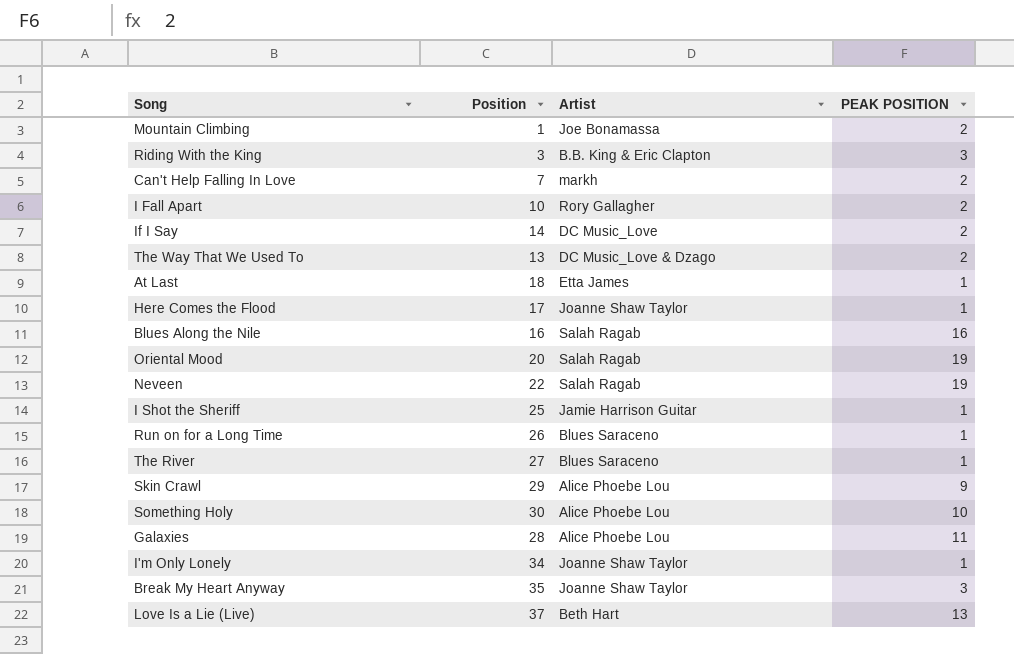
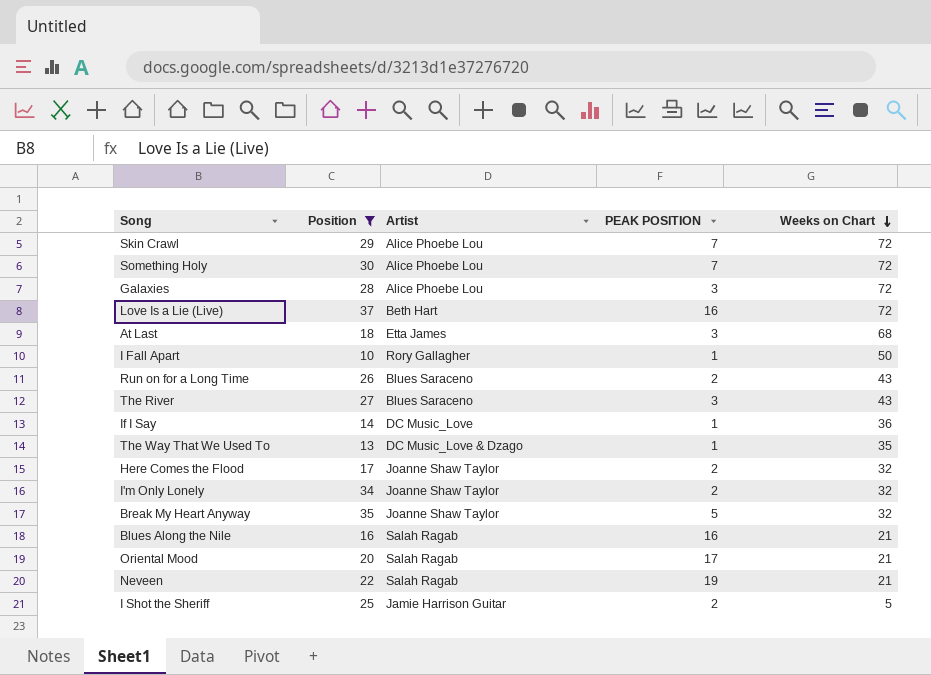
filter: none -> Position >= 10
row order: none -> Weeks on Chart descending
column Weeks on Chart | position: none -> 5
Skin Crawl | PEAK POSITION: 9 -> 7
Something Holy | PEAK POSITION: 10 -> 7
Galaxies | PEAK POSITION: 11 -> 3
Love Is a Lie (Live) | PEAK POSITION: 13 -> 16
At Last | PEAK POSITION: 1 -> 3
I Fall Apart | PEAK POSITION: 2 -> 1
Run on for a Long Time | PEAK POSITION: 1 -> 2
The River | PEAK POSITION: 1 -> 3
If I Say | PEAK POSITION: 2 -> 1
The Way That We Used To | PEAK POSITION: 2 -> 1
Here Comes the Flood | PEAK POSITION: 1 -> 2
I'm Only Lonely | PEAK POSITION: 1 -> 2
Break My Heart Anyway | PEAK POSITION: 3 -> 5
Oriental Mood | PEAK POSITION: 19 -> 17
I Shot the Sheriff | PEAK POSITION: 1 -> 2

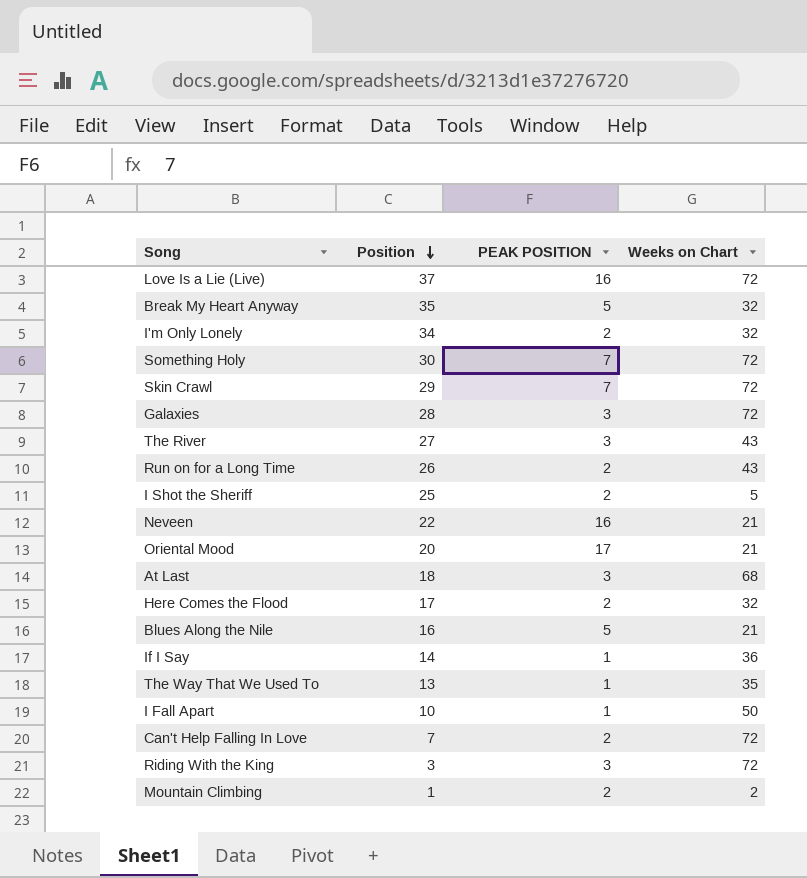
filter: Position >= 10 -> none
row order: Weeks on Chart descending -> Position descending
column Artist | position: 3 -> none
Neveen | PEAK POSITION: 19 -> 16
Blues Along the Nile | PEAK POSITION: 16 -> 5

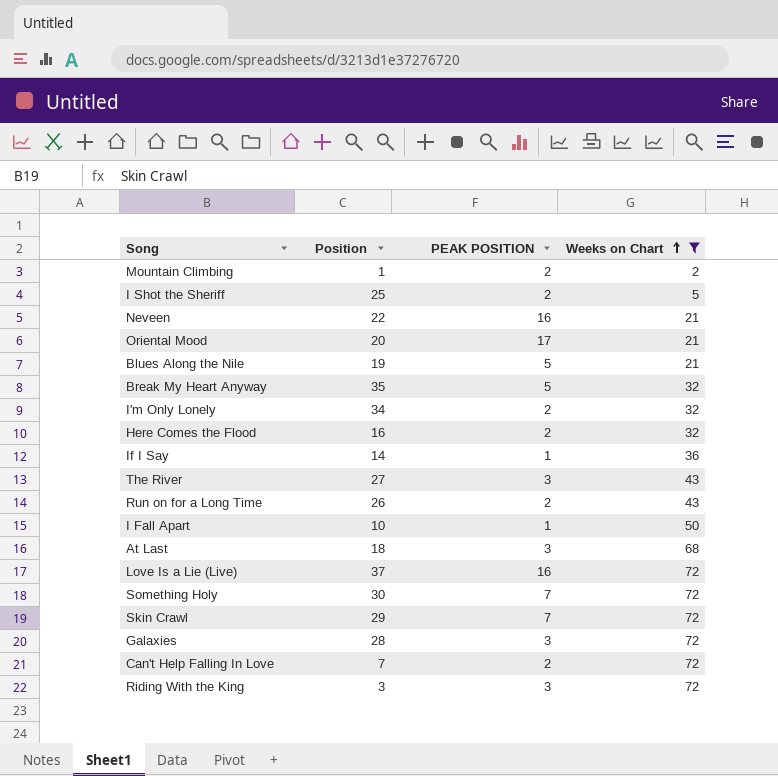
filter: none -> Weeks on Chart != 35
row order: Position descending -> Weeks on Chart ascending
Blues Along the Nile | Position: 16 -> 19
Here Comes the Flood | Position: 17 -> 16

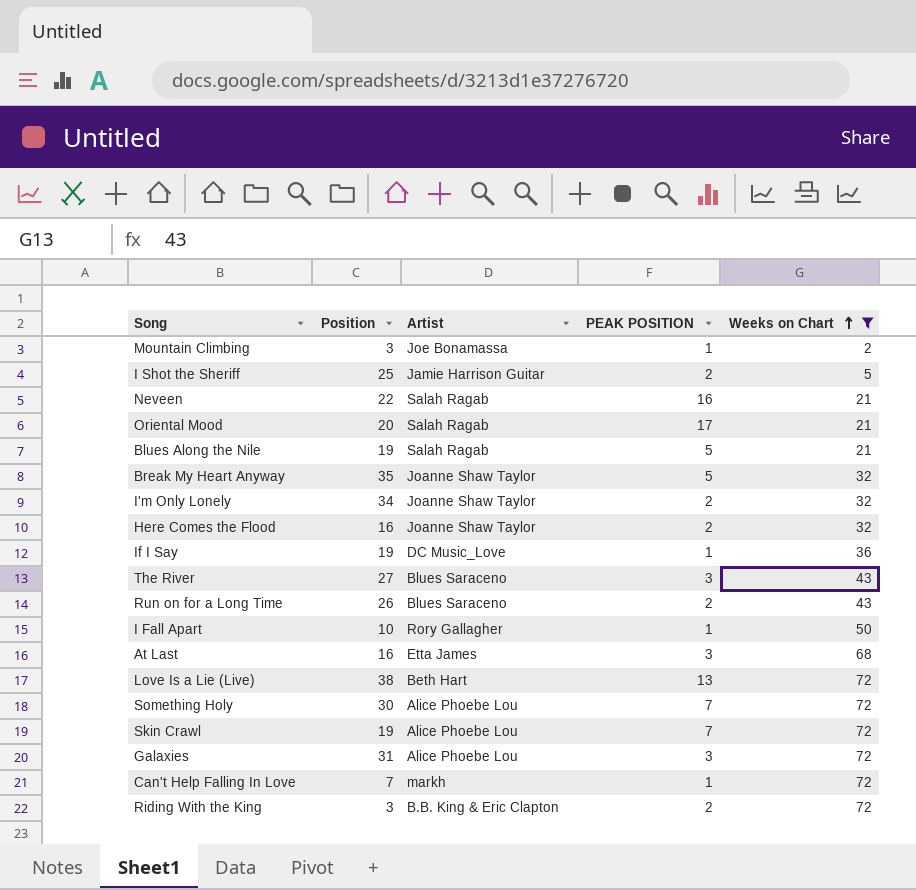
column Artist | position: none -> 3
Mountain Climbing | Position: 1 -> 3
Mountain Climbing | PEAK POSITION: 2 -> 1
If I Say | Position: 14 -> 19
At Last | Position: 18 -> 16
Love Is a Lie (Live) | Position: 37 -> 38
Love Is a Lie (Live) | PEAK POSITION: 16 -> 13
Skin Crawl | Position: 29 -> 19
Galaxies | Position: 28 -> 31
Can't Help Falling In Love | PEAK POSITION: 2 -> 1
Riding With the King | PEAK POSITION: 3 -> 2

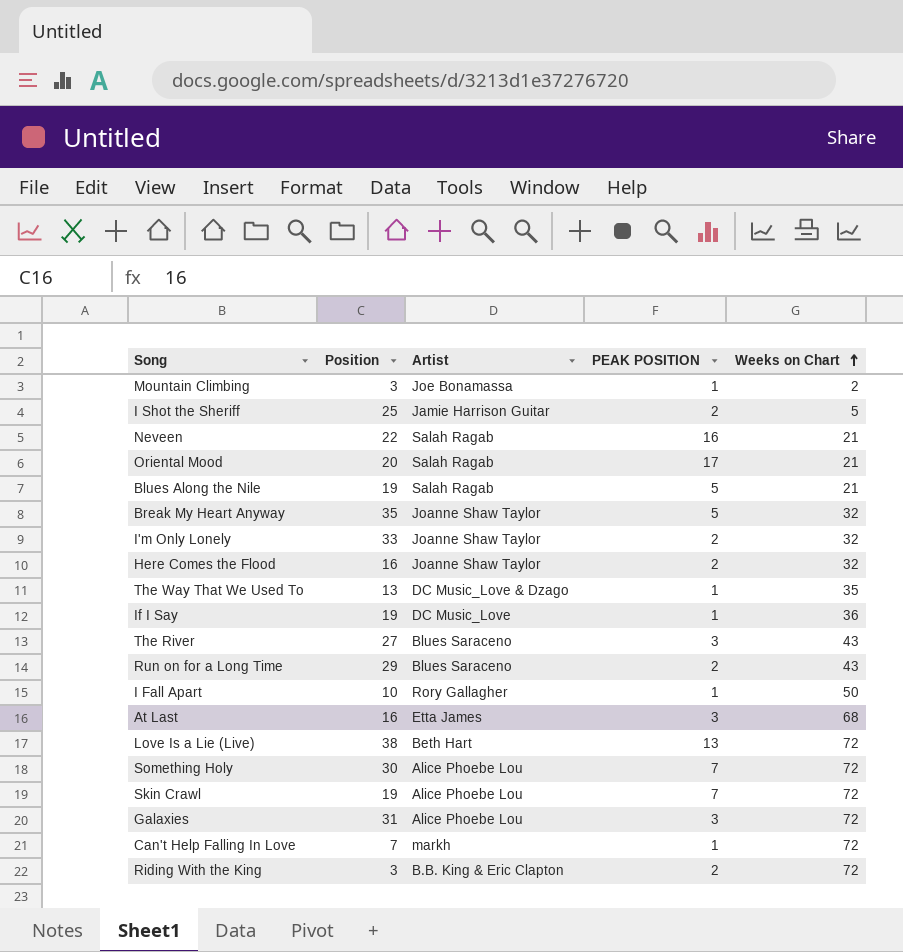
filter: Weeks on Chart != 35 -> none
I'm Only Lonely | Position: 34 -> 33
Run on for a Long Time | Position: 26 -> 29

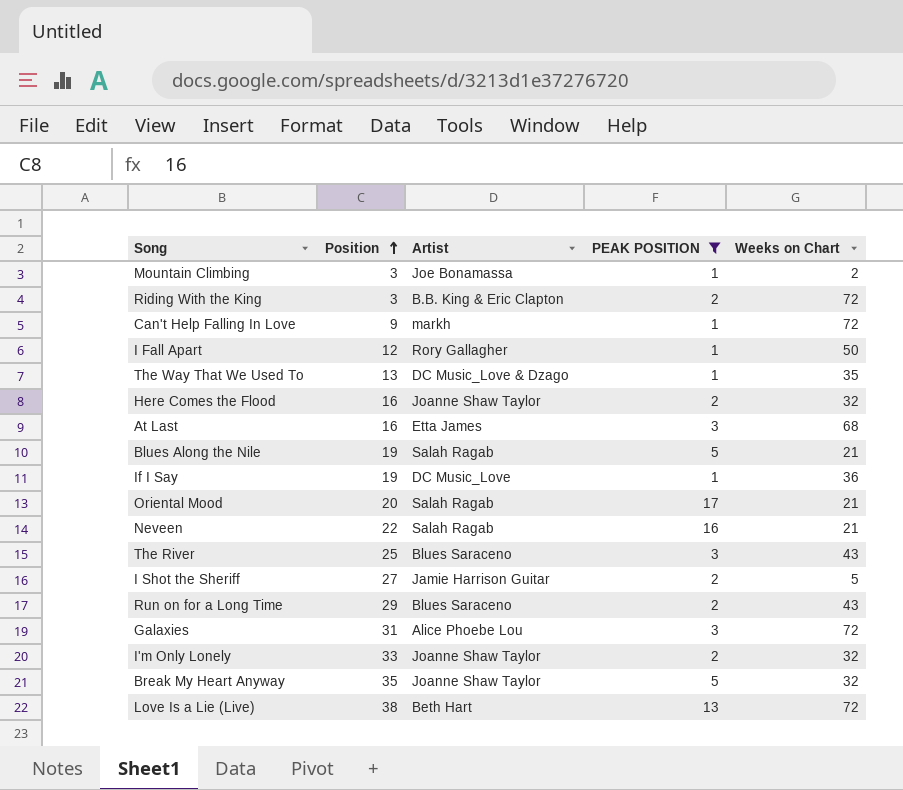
filter: none -> PEAK POSITION != 7
row order: Weeks on Chart ascending -> Position ascending
Can't Help Falling In Love | Position: 7 -> 9
I Fall Apart | Position: 10 -> 12
The River | Position: 27 -> 25
I Shot the Sheriff | Position: 25 -> 27

